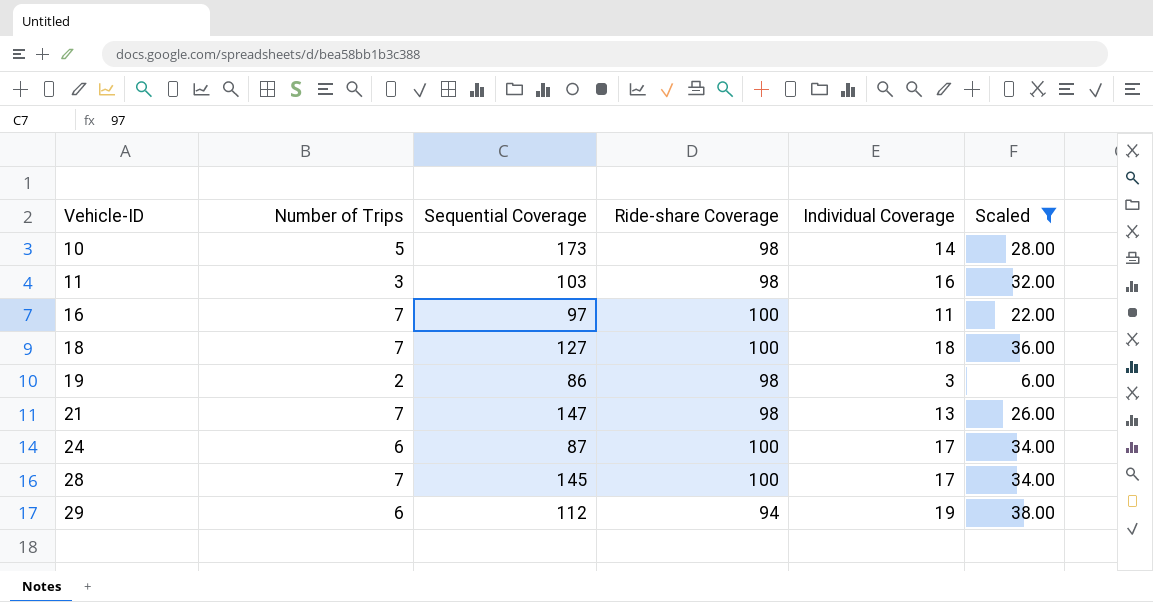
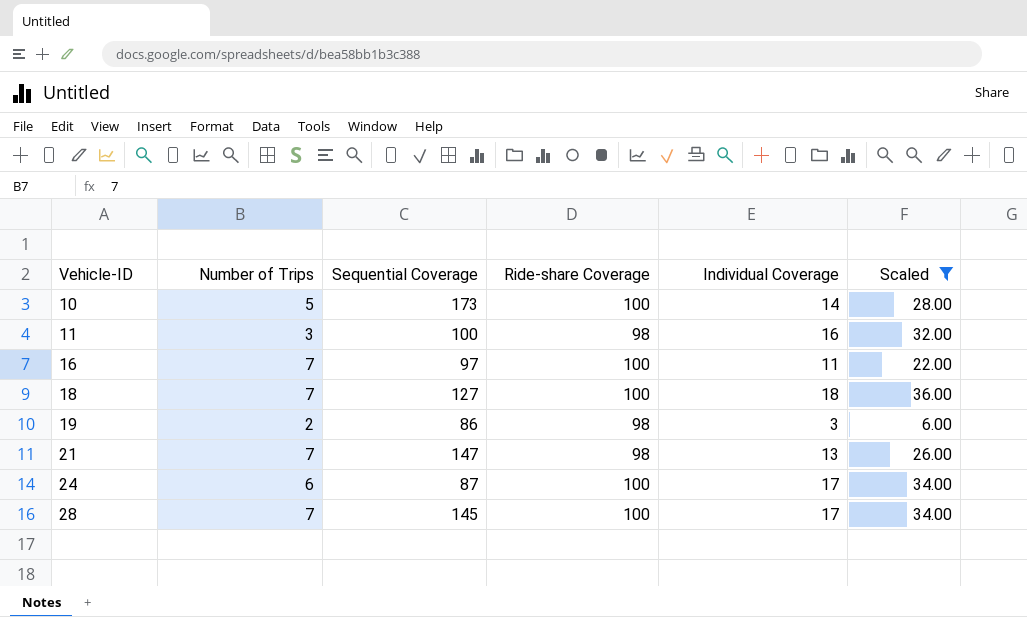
row 29: 6 | 112 | 94 | 19 | 38.00 -> none
10 | Ride-share Coverage: 98 -> 100
11 | Sequential Coverage: 103 -> 100

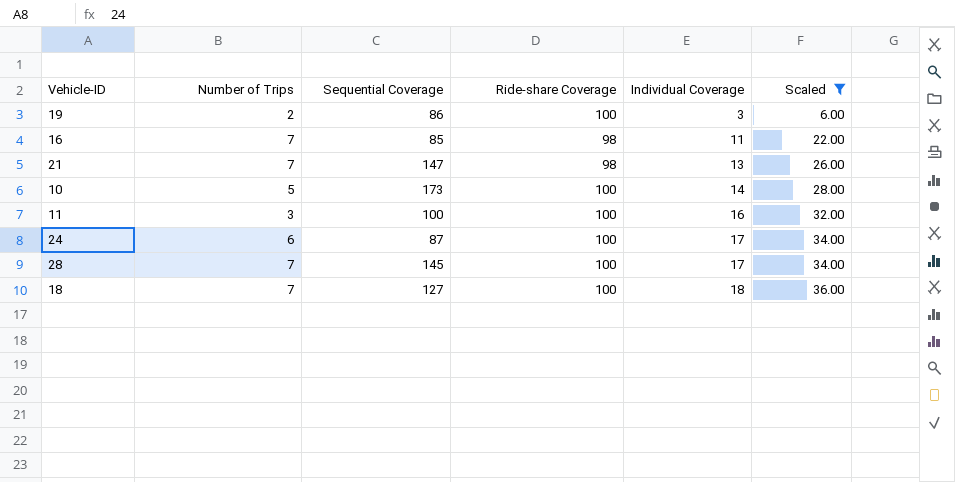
row order: Vehicle-ID ascending -> Individual Coverage ascending
19 | Ride-share Coverage: 98 -> 100
16 | Sequential Coverage: 97 -> 85
16 | Ride-share Coverage: 100 -> 98
11 | Ride-share Coverage: 98 -> 100

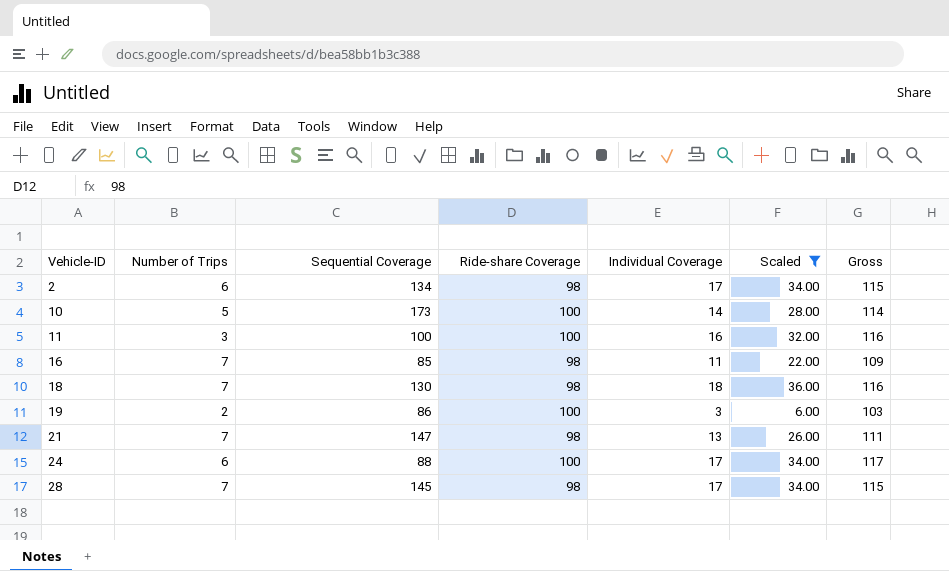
row order: Individual Coverage ascending -> Vehicle-ID ascending
column Gross | formula: none -> [Ride-share Coverage] + [Individual Coverage]
row 2: none -> 6 | 134 | 98 | 17 | 34.00 | 115
18 | Sequential Coverage: 127 -> 130
18 | Ride-share Coverage: 100 -> 98
24 | Sequential Coverage: 87 -> 88
28 | Ride-share Coverage: 100 -> 98

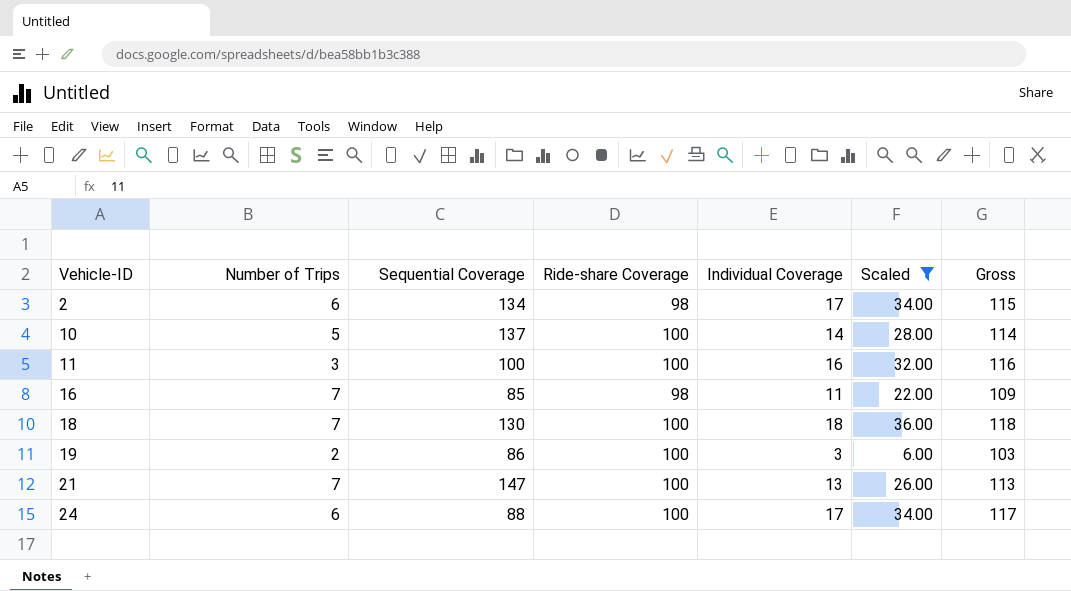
row 28: 7 | 145 | 98 | 17 | 34.00 | 115 -> none
10 | Sequential Coverage: 173 -> 137
18 | Ride-share Coverage: 98 -> 100
18 | Gross: 116 -> 118
21 | Ride-share Coverage: 98 -> 100
21 | Gross: 111 -> 113

